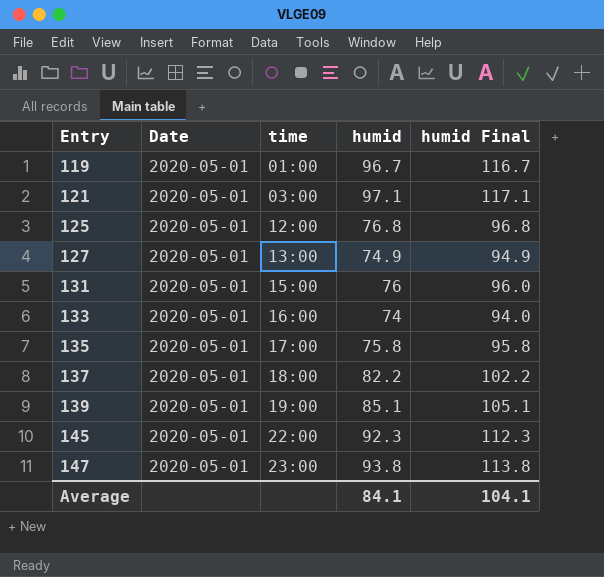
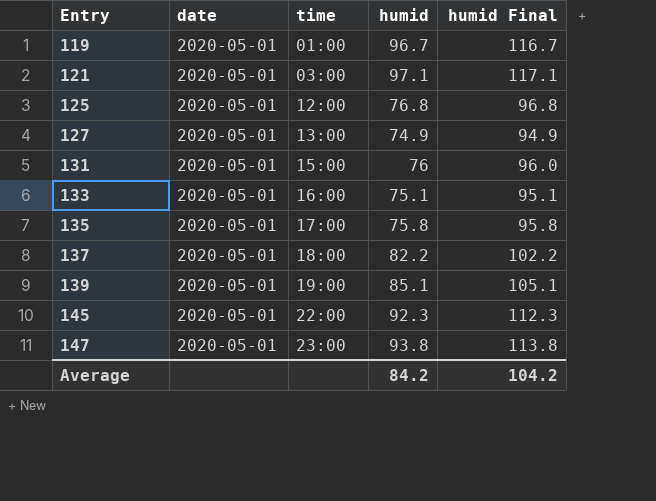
column name: Date -> date
133 | humid: 74 -> 75.1
133 | humid Final: 94.0 -> 95.1
Average | humid: 84.1 -> 84.2
Average | humid Final: 104.1 -> 104.2

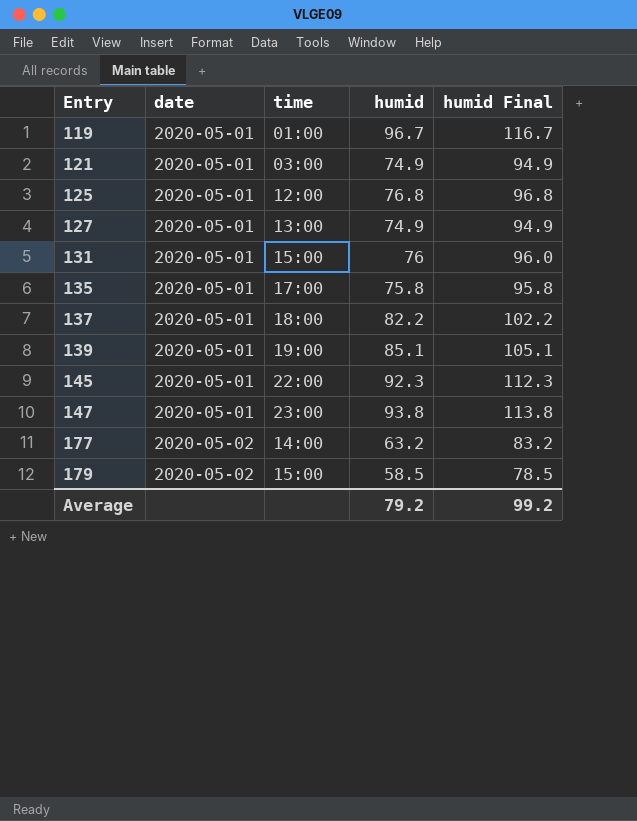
row 133: 2020-05-01 | 16:00 | 75.1 | 95.1 -> none
121 | humid: 97.1 -> 74.9
121 | humid Final: 117.1 -> 94.9
row 177: none -> 2020-05-02 | 14:00 | 63.2 | 83.2
row 179: none -> 2020-05-02 | 15:00 | 58.5 | 78.5
Average | humid: 84.2 -> 79.2
Average | humid Final: 104.2 -> 99.2

